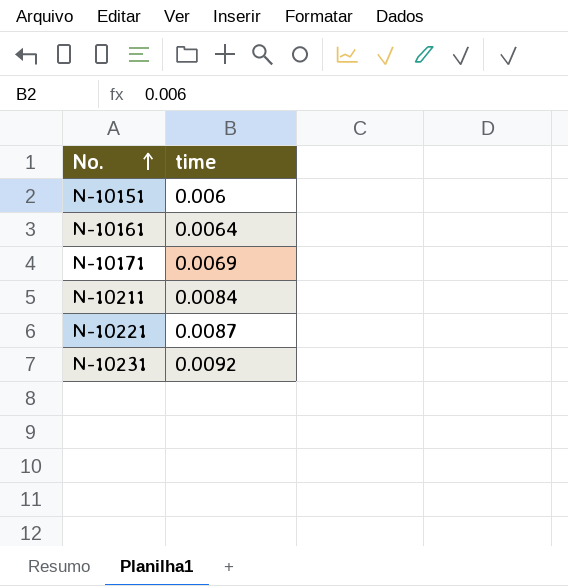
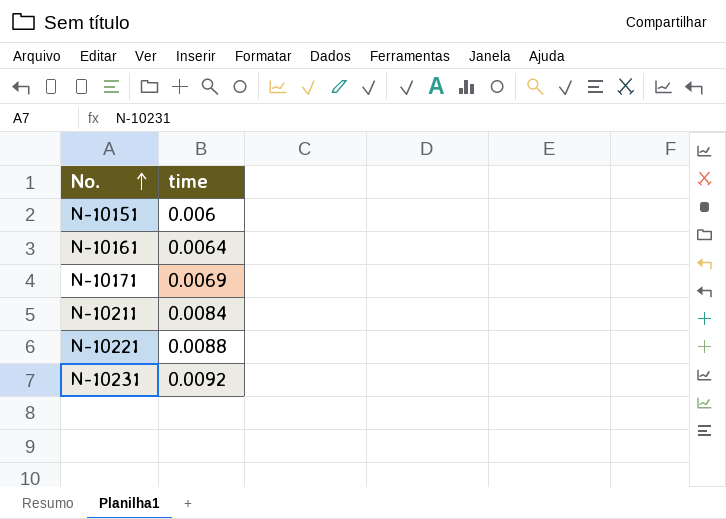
N-10221 | time: 0.0087 -> 0.0088

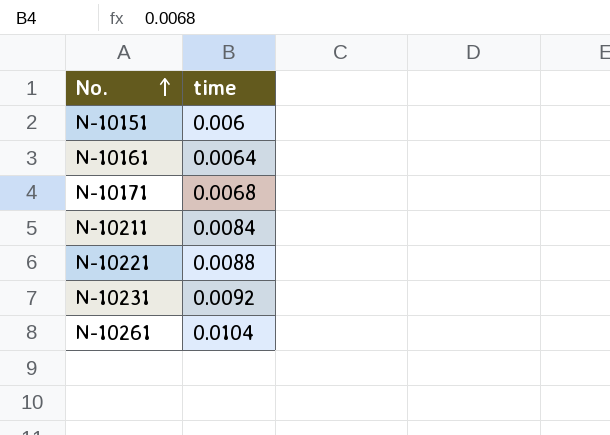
N-10171 | time: 0.0069 -> 0.0068
row N-10261: none -> 0.0104

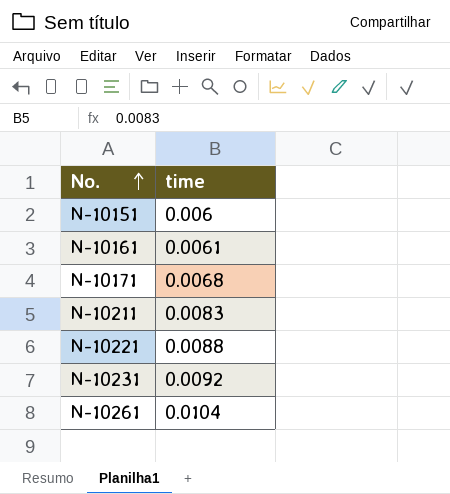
N-10161 | time: 0.0064 -> 0.0061
N-10211 | time: 0.0084 -> 0.0083

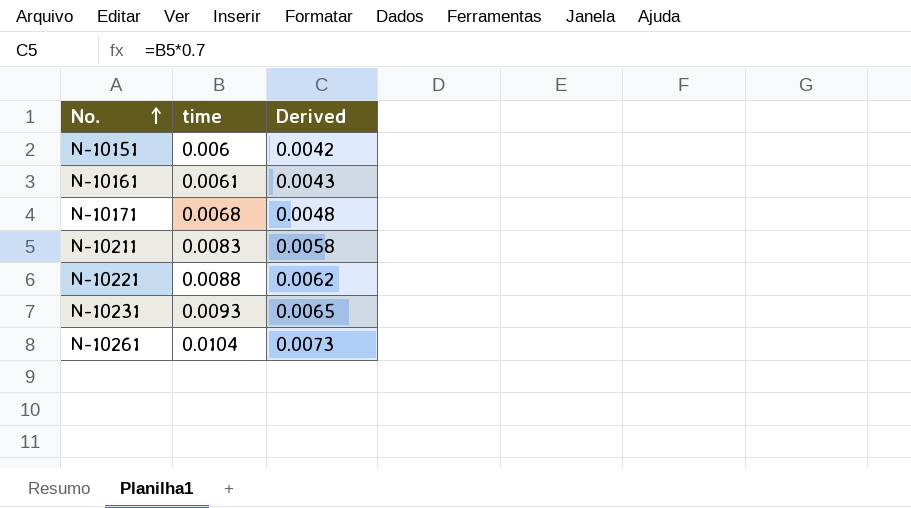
column Derived | formula: none -> [time] * 0.7
N-10231 | time: 0.0092 -> 0.0093

